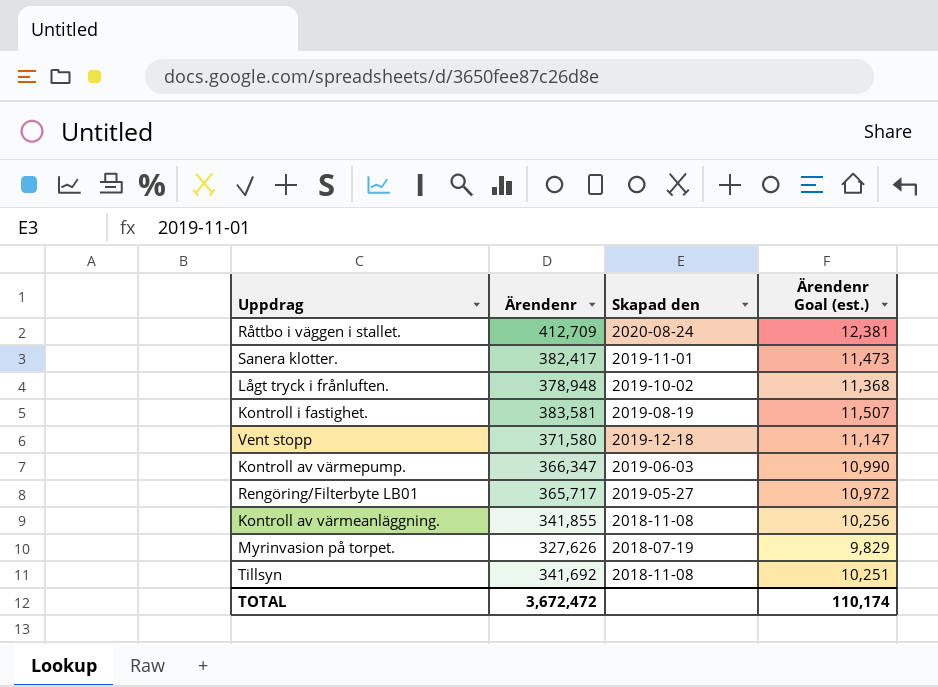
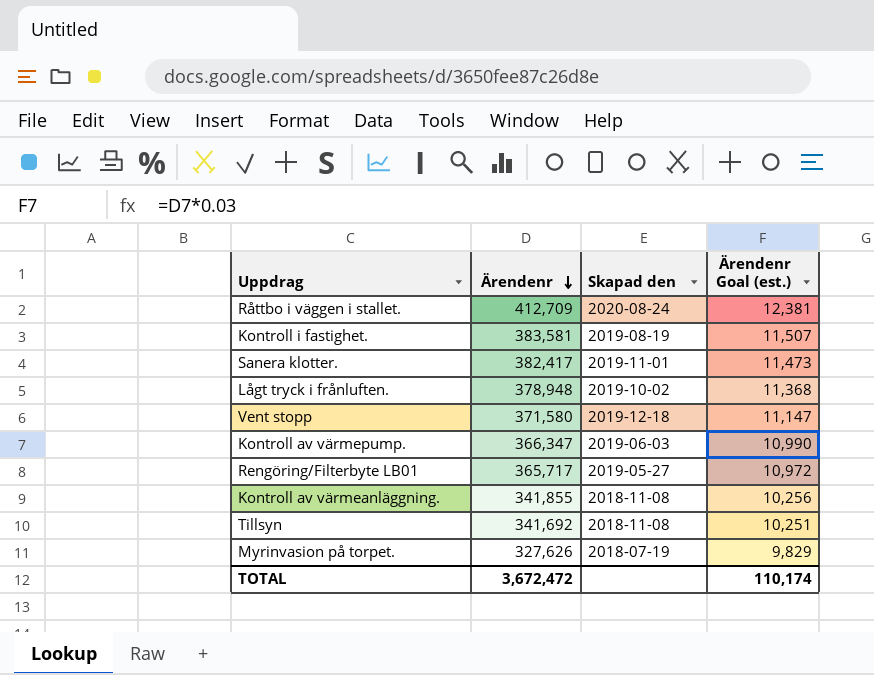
row order: none -> Ärendenr descending

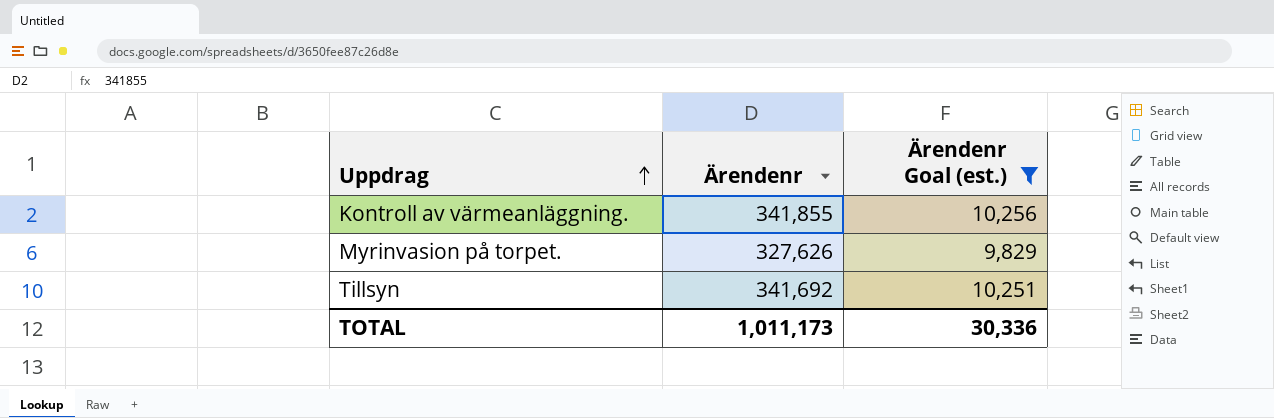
filter: none -> Ärendenr Goal (est.) <= 10,256
row order: Ärendenr descending -> Uppdrag ascending
column Skapad den | position: 3 -> none
TOTAL | Ärendenr: 3,672,472 -> 1,011,173
TOTAL | Ärendenr Goal (est.): 110,174 -> 30,336

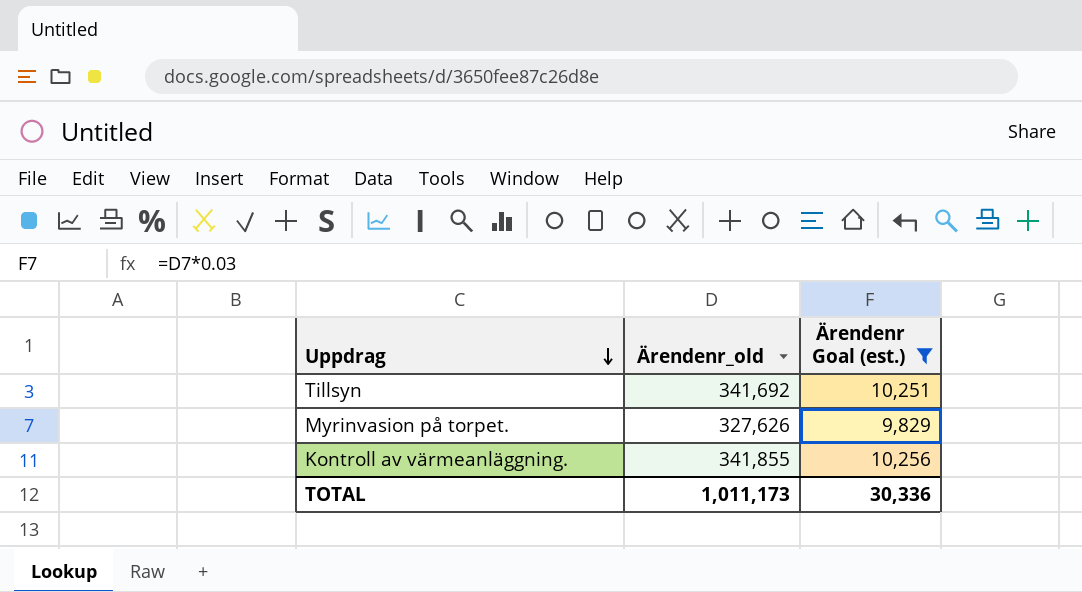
row order: Uppdrag ascending -> Uppdrag descending
column name: Ärendenr -> Ärendenr_old

